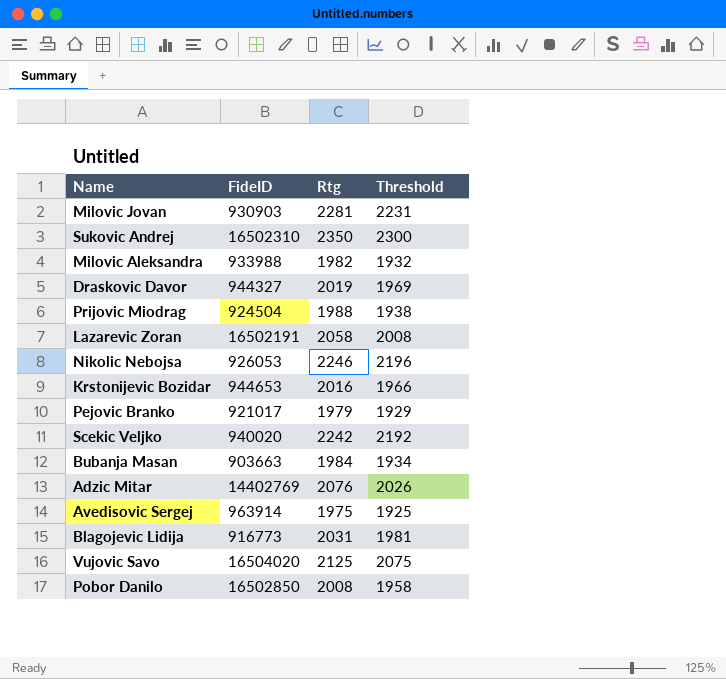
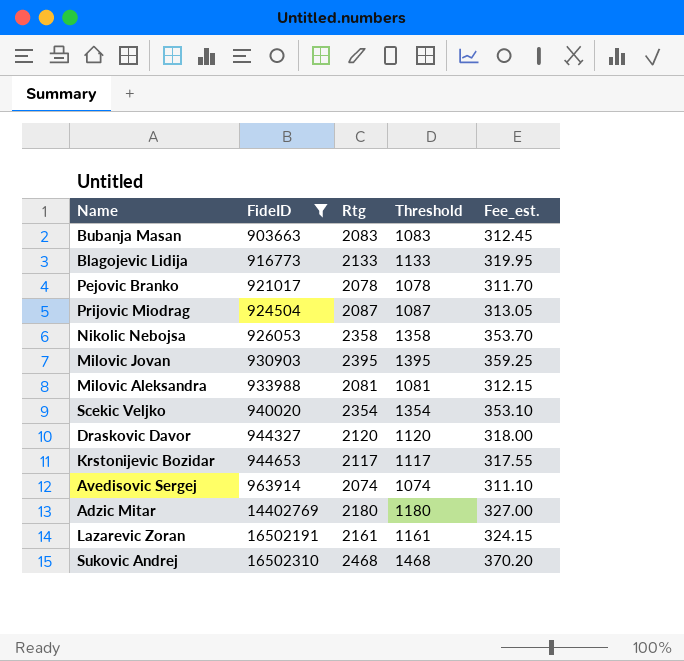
filter: none -> FideID <= 16502310
row order: none -> FideID ascending
column Threshold | formula: [Rtg] - 50 -> [Rtg] - 1000
column Fee_est. | formula: none -> [Rtg] * 0.15
Bubanja Masan | Rtg: 1984 -> 2083
Blagojevic Lidija | Rtg: 2031 -> 2133
Pejovic Branko | Rtg: 1979 -> 2078
Prijovic Miodrag | Rtg: 1988 -> 2087
Nikolic Nebojsa | Rtg: 2246 -> 2358
Milovic Jovan | Rtg: 2281 -> 2395
Milovic Aleksandra | Rtg: 1982 -> 2081
Scekic Veljko | Rtg: 2242 -> 2354
Draskovic Davor | Rtg: 2019 -> 2120
Krstonijevic Bozidar | Rtg: 2016 -> 2117
Avedisovic Sergej | Rtg: 1975 -> 2074
Adzic Mitar | Rtg: 2076 -> 2180
Lazarevic Zoran | Rtg: 2058 -> 2161
Sukovic Andrej | Rtg: 2350 -> 2468

